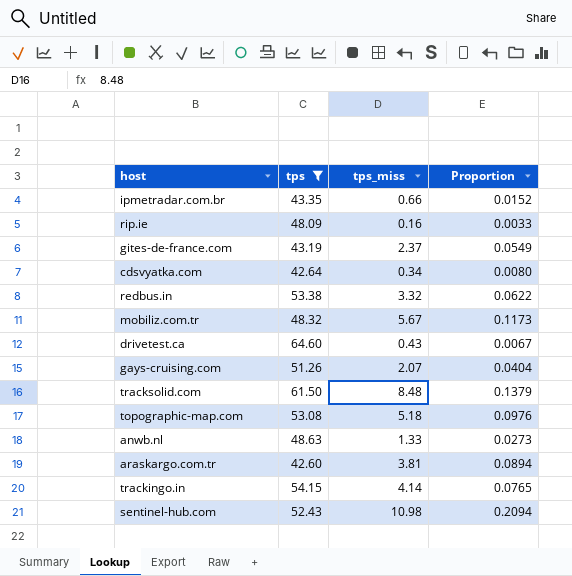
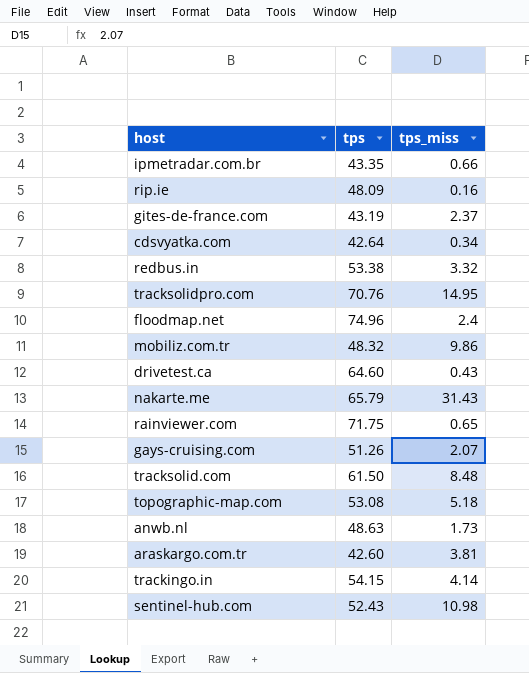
filter: tps <= 64.60 -> none
column Proportion | formula: [tps_miss] / [tps] -> none
mobiliz.com.tr | tps_miss: 5.67 -> 9.86
anwb.nl | tps_miss: 1.33 -> 1.73

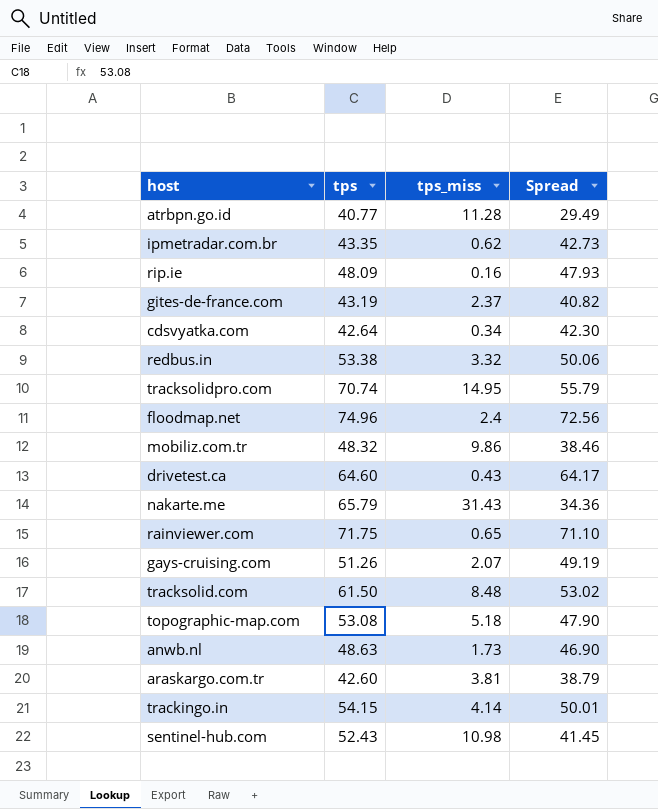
column Spread | formula: none -> [tps] - [tps_miss]
row atrbpn.go.id: none -> 40.77 | 11.28 | 29.49
ipmetradar.com.br | tps_miss: 0.66 -> 0.62
tracksolidpro.com | tps: 70.76 -> 70.74

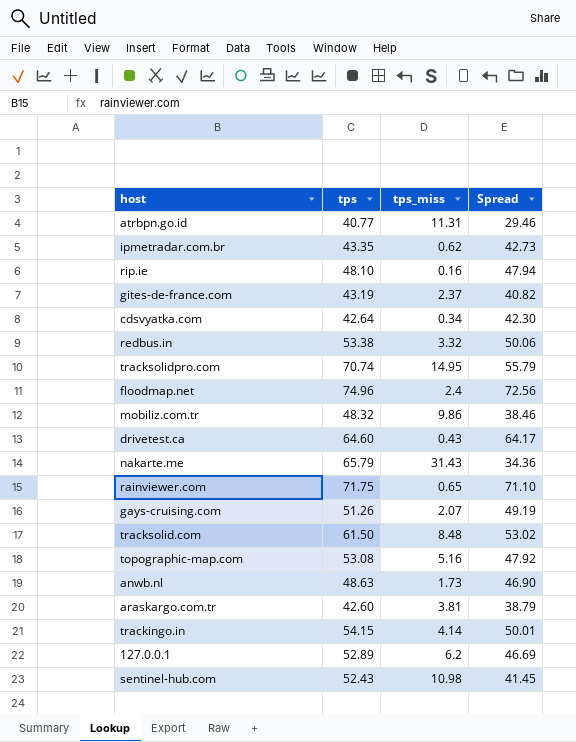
atrbpn.go.id | tps_miss: 11.28 -> 11.31
atrbpn.go.id | Spread: 29.49 -> 29.46
rip.ie | tps: 48.09 -> 48.10
rip.ie | Spread: 47.93 -> 47.94
topographic-map.com | tps_miss: 5.18 -> 5.16
topographic-map.com | Spread: 47.90 -> 47.92
row 127.0.0.1: none -> 52.89 | 6.2 | 46.69

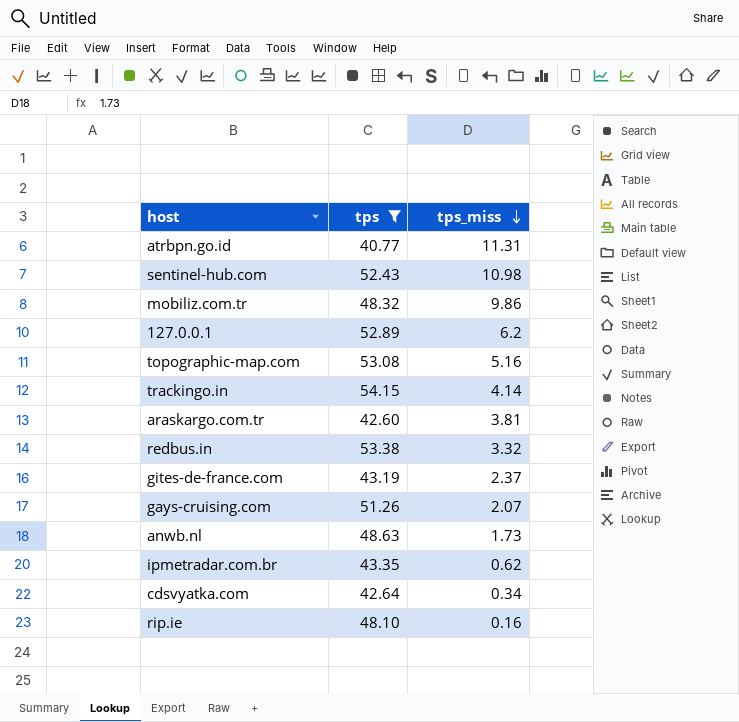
filter: none -> tps <= 54.15
row order: none -> tps_miss descending
column Spread | formula: [tps] - [tps_miss] -> none

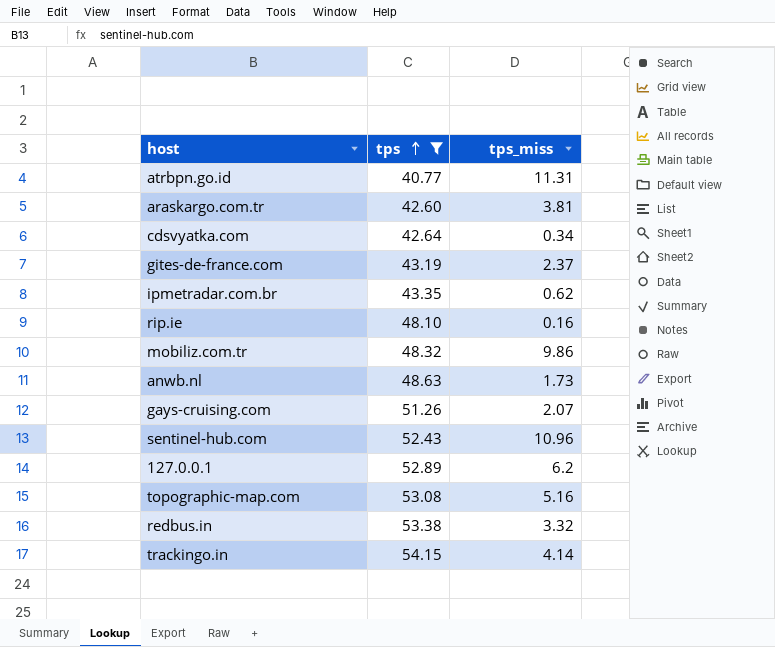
row order: tps_miss descending -> tps ascending
sentinel-hub.com | tps_miss: 10.98 -> 10.96

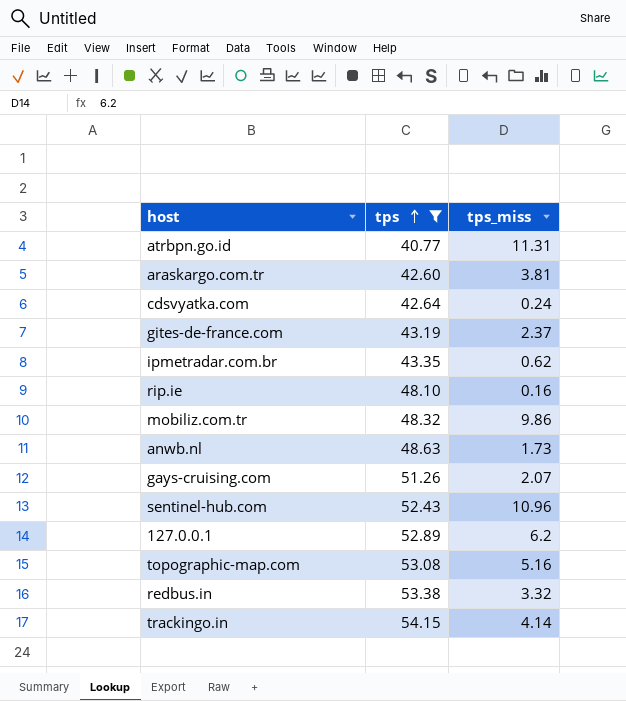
cdsvyatka.com | tps_miss: 0.34 -> 0.24

